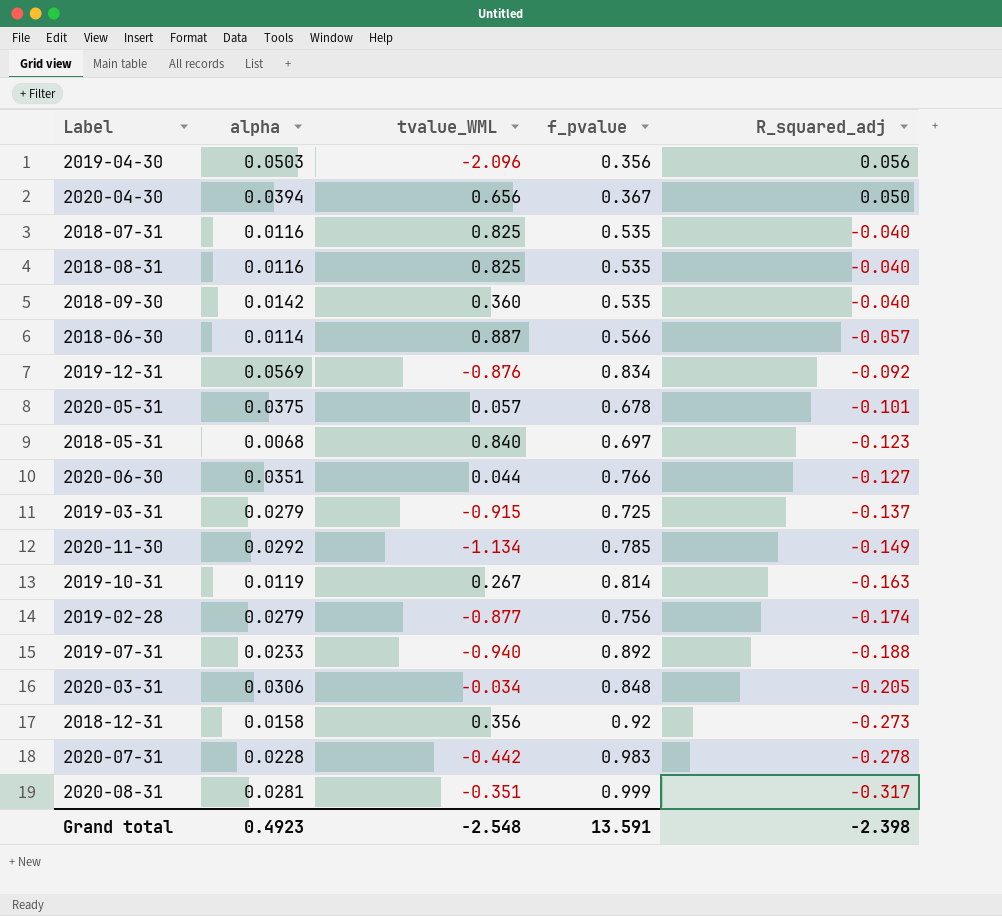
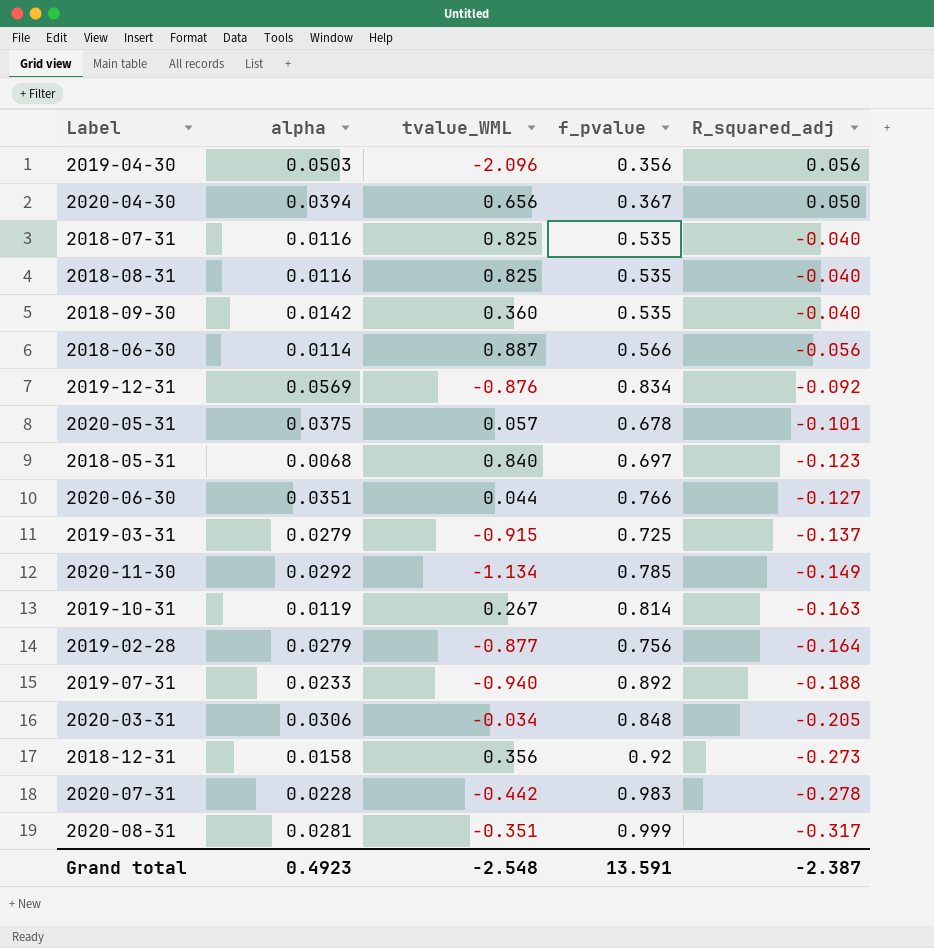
2018-06-30 | R_squared_adj: -0.057 -> -0.056
2019-02-28 | R_squared_adj: -0.174 -> -0.164
Grand total | R_squared_adj: -2.398 -> -2.387

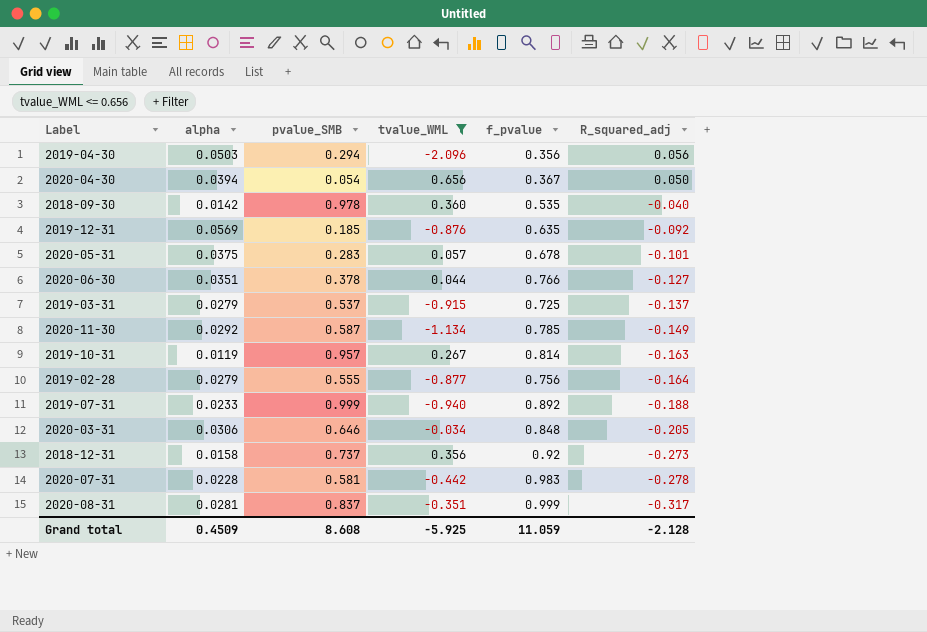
filter: none -> tvalue_WML <= 0.656
column pvalue_SMB | position: none -> 3
2019-12-31 | f_pvalue: 0.834 -> 0.635
Grand total | alpha: 0.4923 -> 0.4509
Grand total | tvalue_WML: -2.548 -> -5.925
Grand total | f_pvalue: 13.591 -> 11.059
Grand total | R_squared_adj: -2.387 -> -2.128

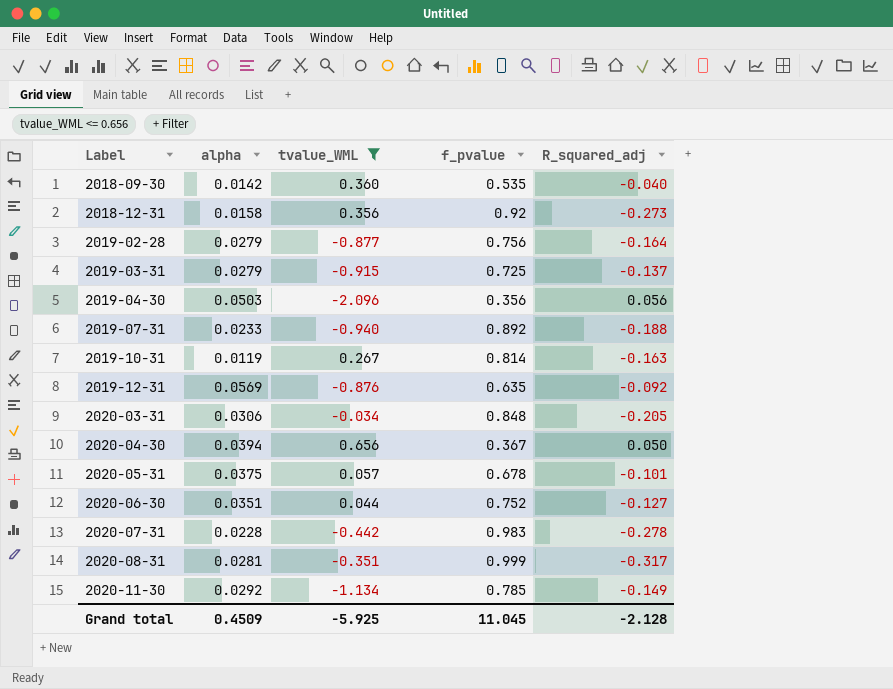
row order: R_squared_adj descending -> Label ascending
column pvalue_SMB | position: 3 -> none
2020-06-30 | f_pvalue: 0.766 -> 0.752
Grand total | f_pvalue: 11.059 -> 11.045

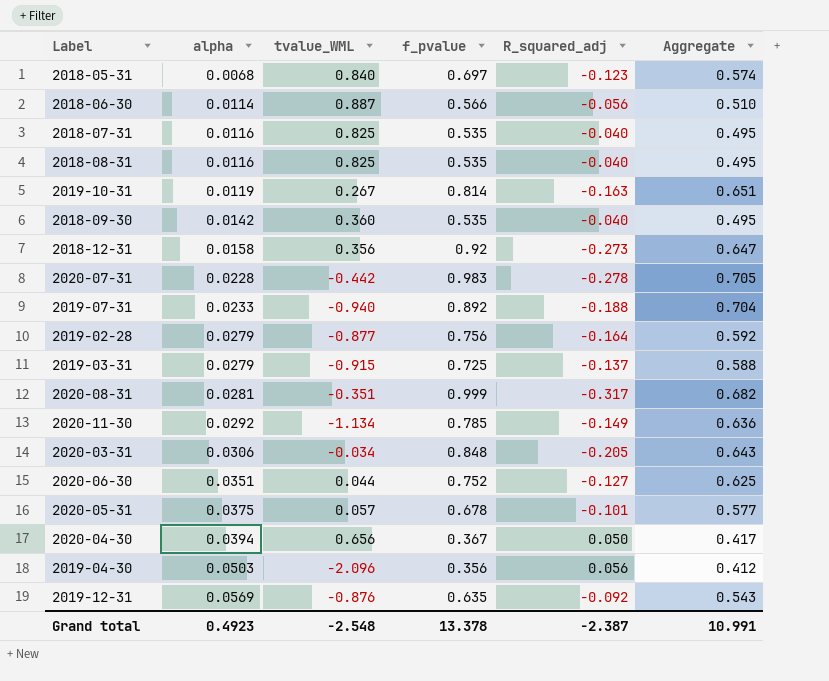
filter: tvalue_WML <= 0.656 -> none
row order: Label ascending -> alpha ascending
column Aggregate | formula: none -> [f_pvalue] + [R_squared_adj]
Grand total | alpha: 0.4509 -> 0.4923
Grand total | tvalue_WML: -5.925 -> -2.548
Grand total | f_pvalue: 11.045 -> 13.378
Grand total | R_squared_adj: -2.128 -> -2.387

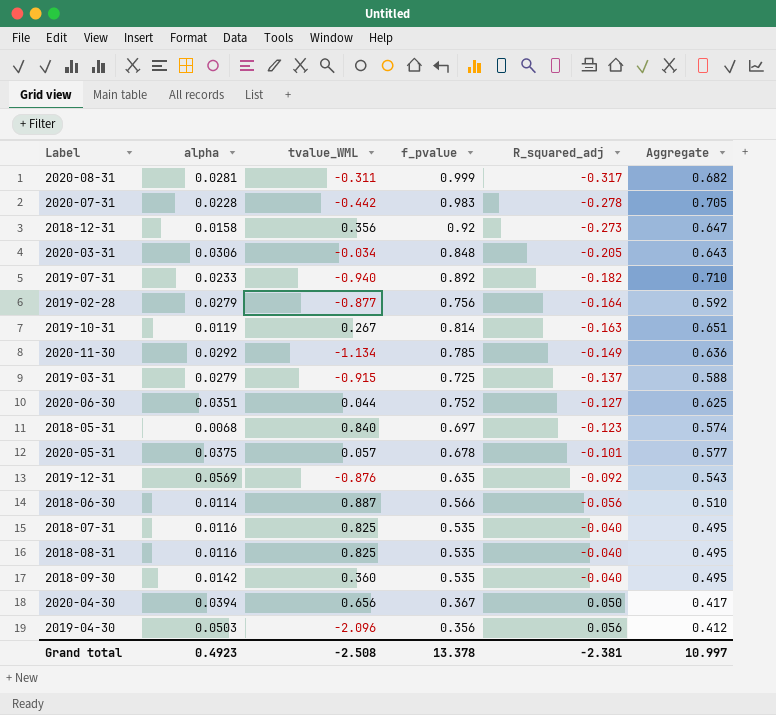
row order: alpha ascending -> R_squared_adj ascending
2020-08-31 | tvalue_WML: -0.351 -> -0.311
2019-07-31 | R_squared_adj: -0.188 -> -0.182
2019-07-31 | Aggregate: 0.704 -> 0.710
Grand total | tvalue_WML: -2.548 -> -2.508
Grand total | R_squared_adj: -2.387 -> -2.381
Grand total | Aggregate: 10.991 -> 10.997

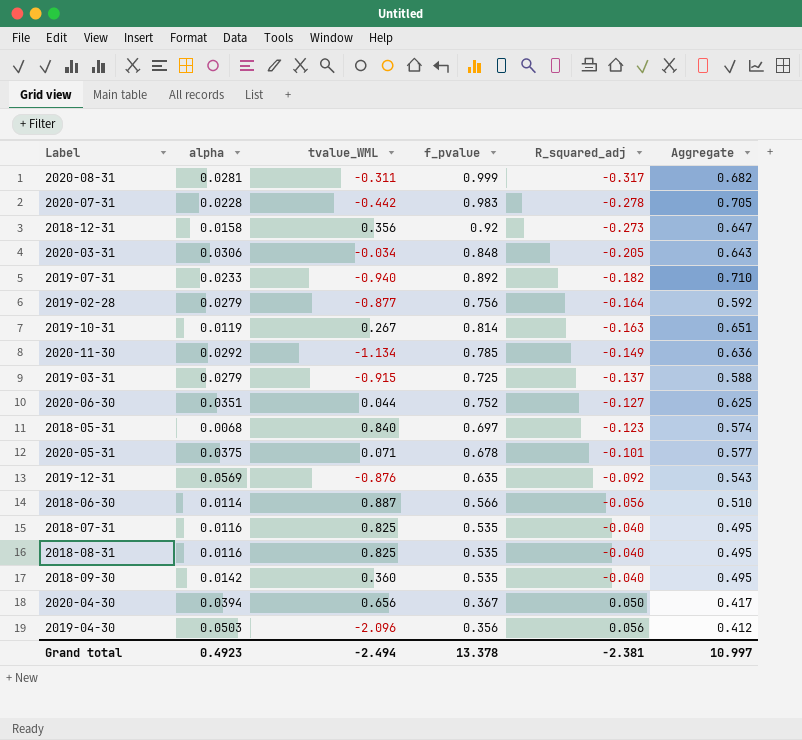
2020-05-31 | tvalue_WML: 0.057 -> 0.071
Grand total | tvalue_WML: -2.508 -> -2.494

